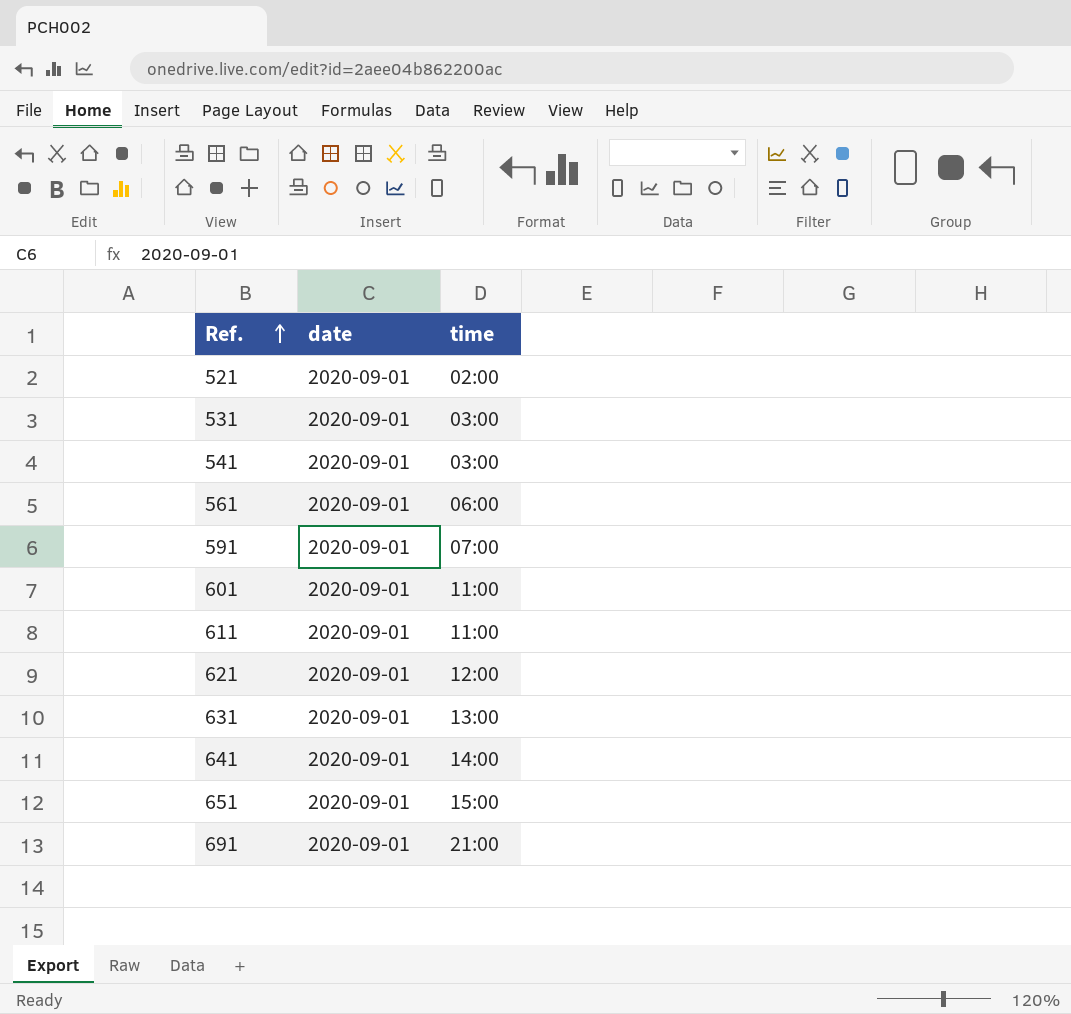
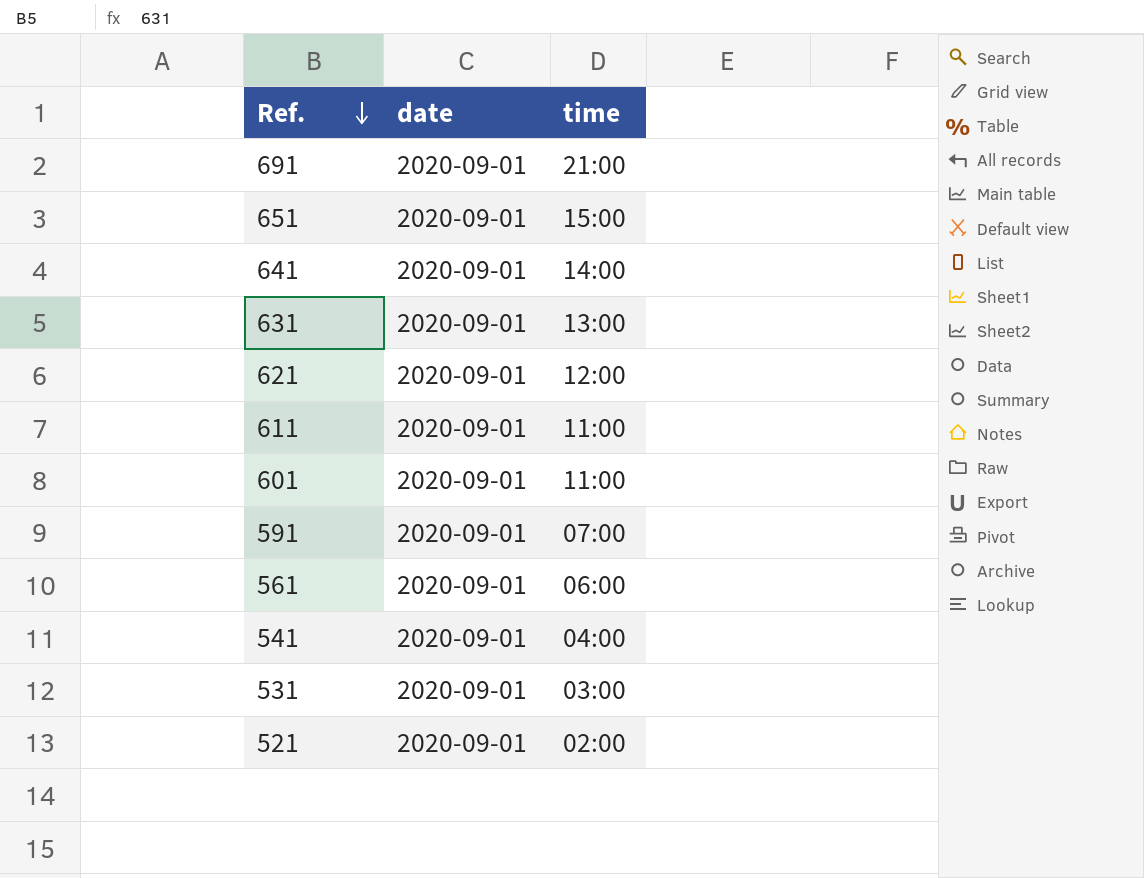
row order: Ref. ascending -> Ref. descending
541 | time: 03:00 -> 04:00

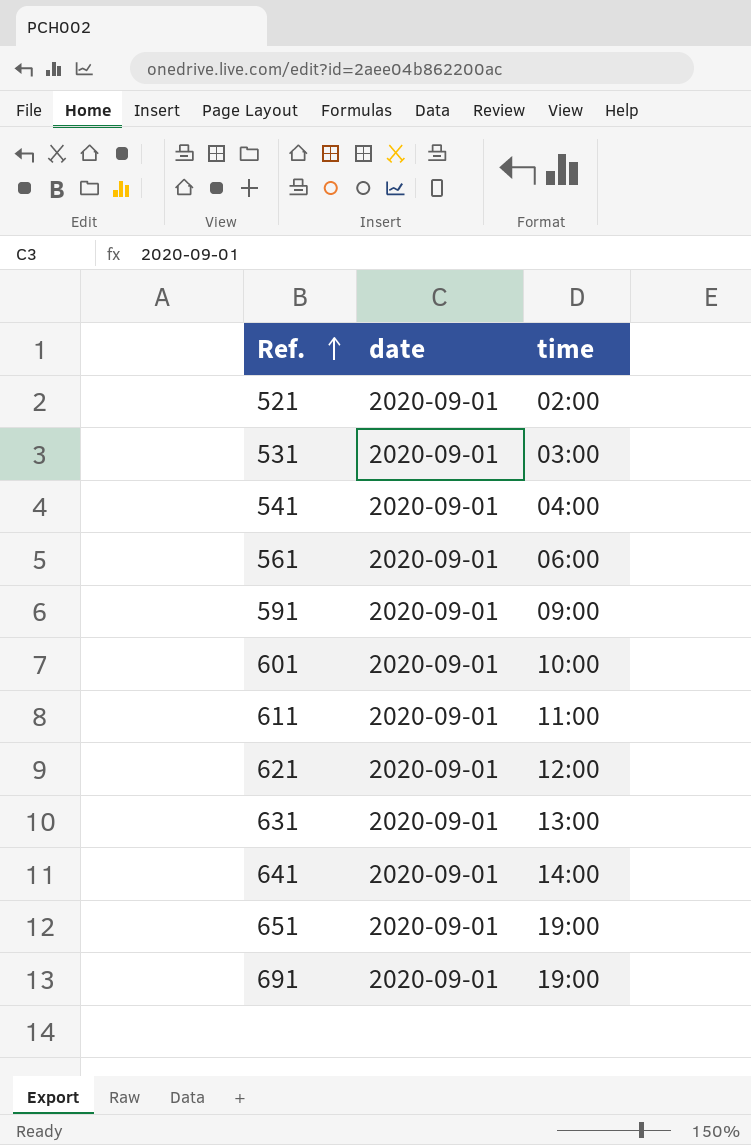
row order: Ref. descending -> Ref. ascending
591 | time: 07:00 -> 09:00
601 | time: 11:00 -> 10:00
651 | time: 15:00 -> 19:00
691 | time: 21:00 -> 19:00

